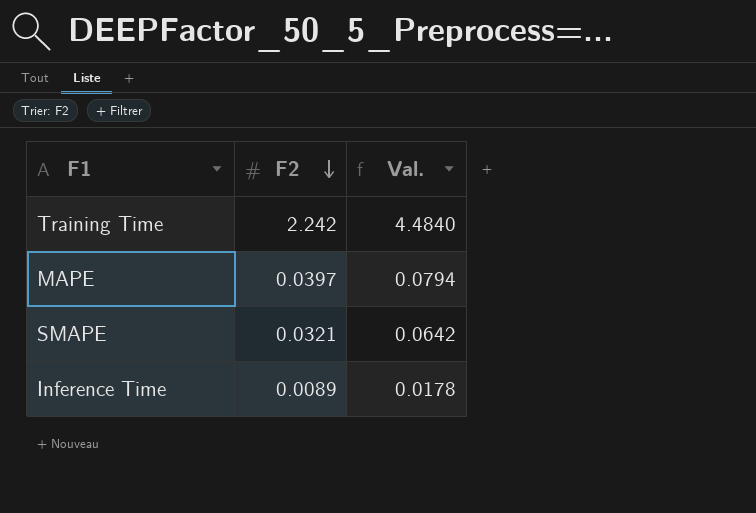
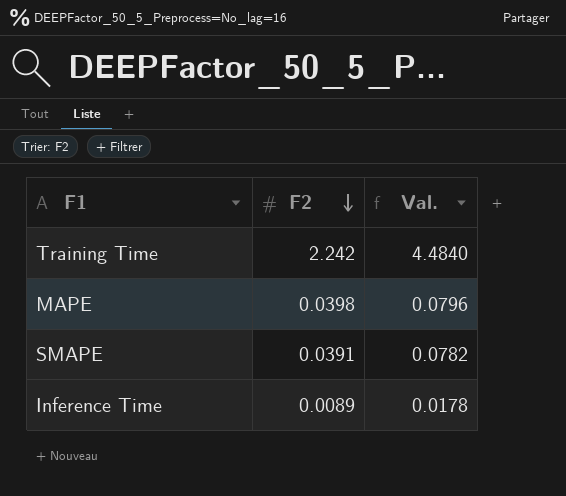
MAPE | F2: 0.0397 -> 0.0398
MAPE | Val.: 0.0794 -> 0.0796
SMAPE | F2: 0.0321 -> 0.0391
SMAPE | Val.: 0.0642 -> 0.0782

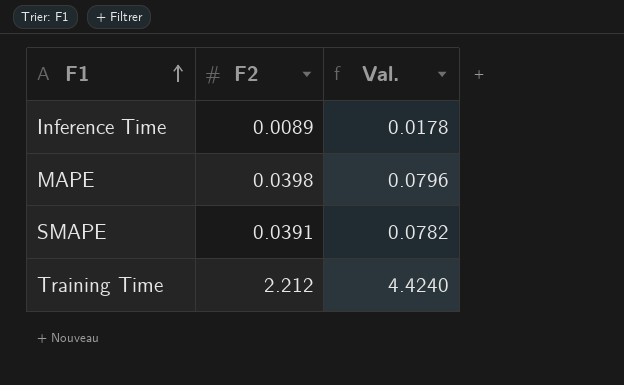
row order: F2 descending -> F1 ascending
Training Time | F2: 2.242 -> 2.212
Training Time | Val.: 4.4840 -> 4.4240

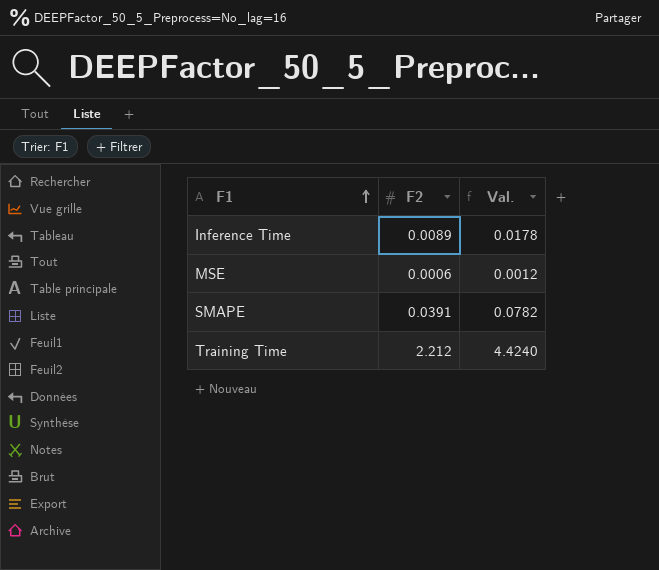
row MAPE: 0.0398 | 0.0796 -> none
row MSE: none -> 0.0006 | 0.0012

